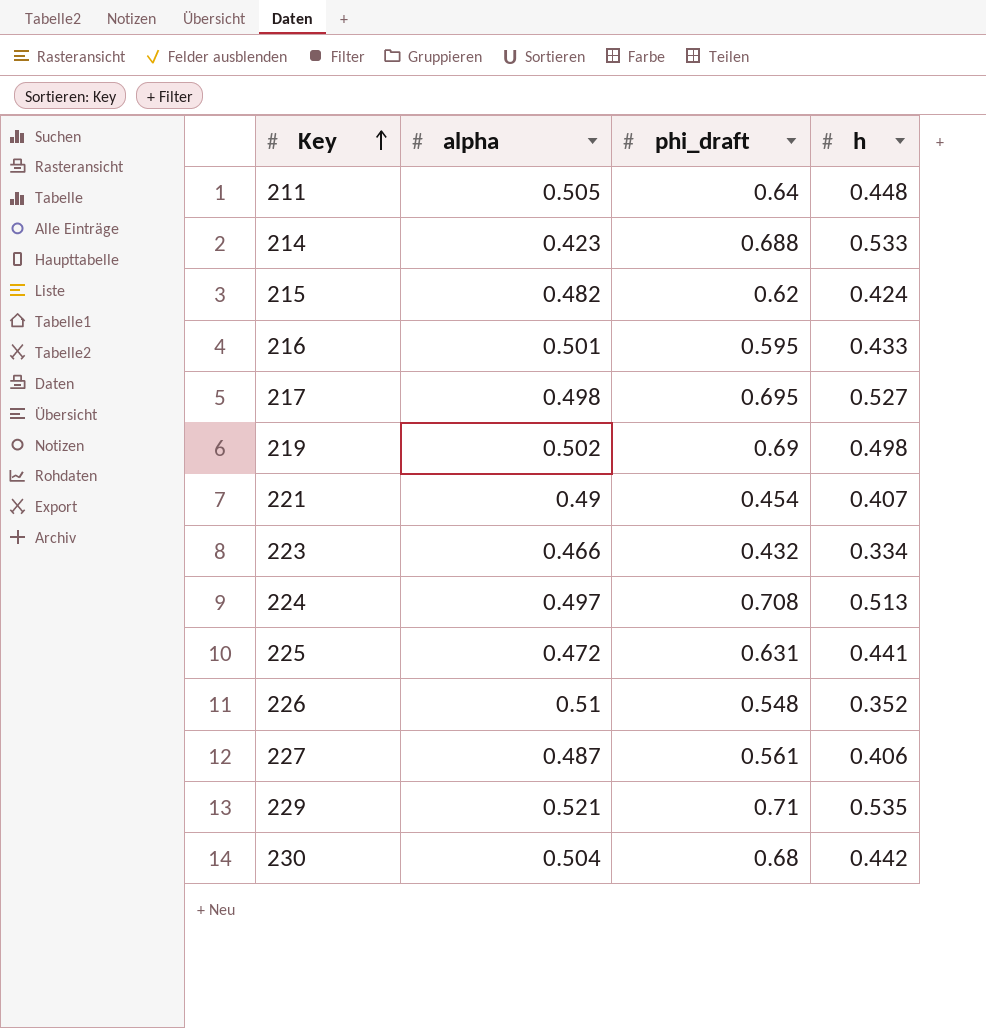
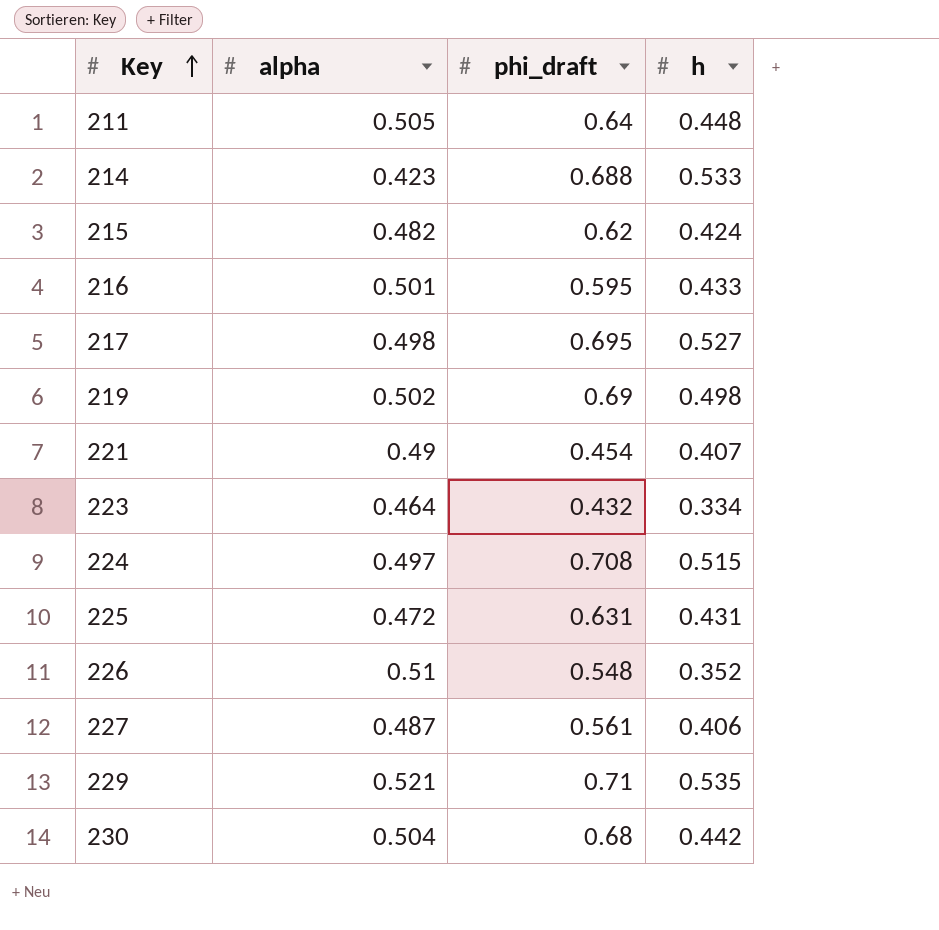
223 | alpha: 0.466 -> 0.464
224 | h: 0.513 -> 0.515
225 | h: 0.441 -> 0.431

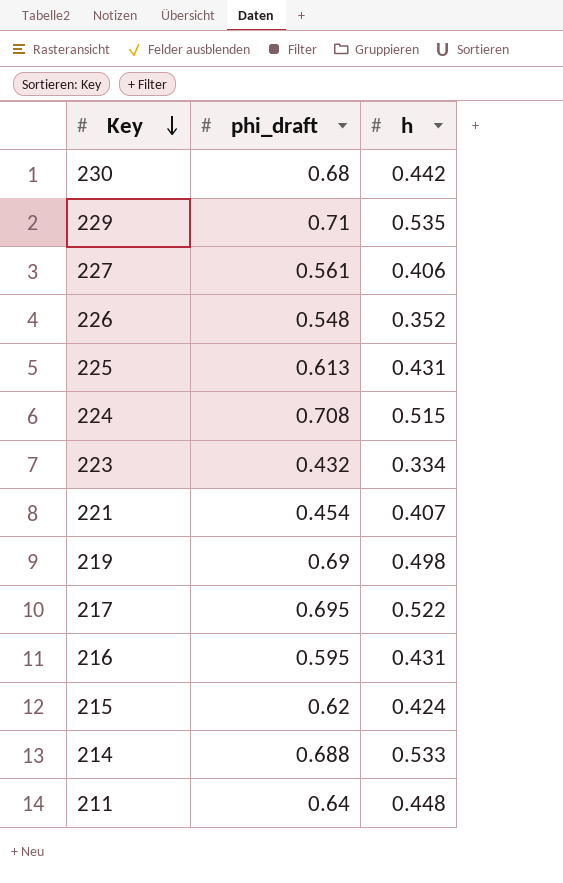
row order: Key ascending -> Key descending
column alpha | position: 2 -> none
225 | phi_draft: 0.631 -> 0.613
217 | h: 0.527 -> 0.522
216 | h: 0.433 -> 0.431

